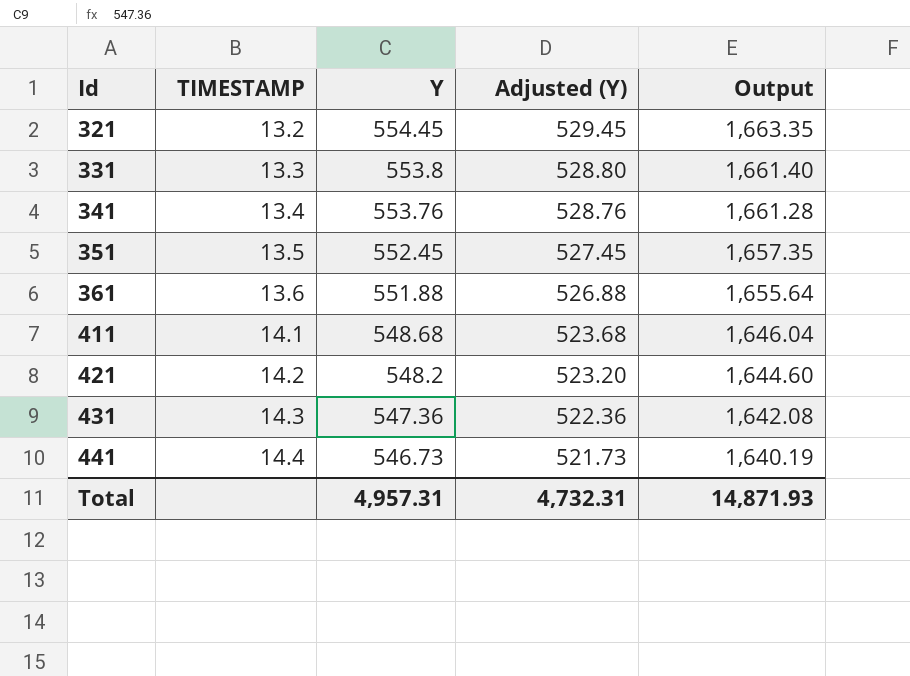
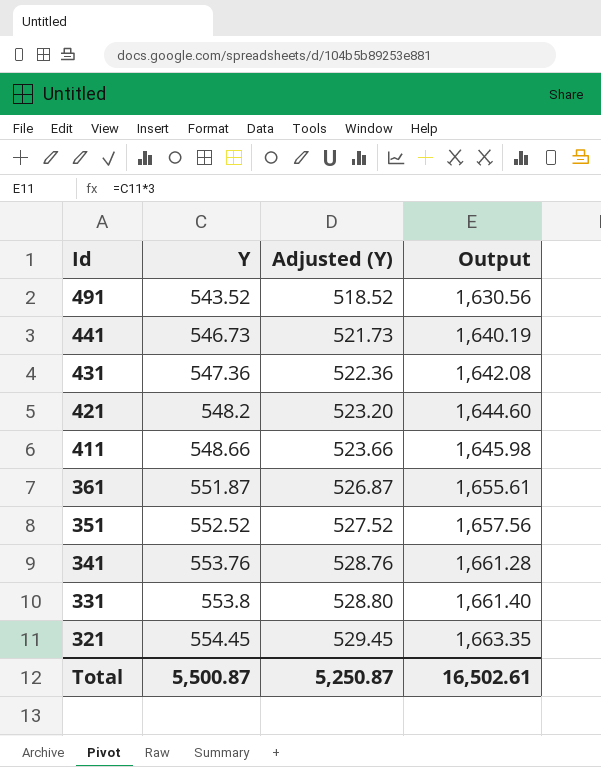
row order: Id ascending -> Id descending
column TIMESTAMP | position: 2 -> none
row 491: none -> 543.52 | 518.52 | 1,630.56
411 | Y: 548.68 -> 548.66
411 | Adjusted (Y): 523.68 -> 523.66
411 | Output: 1,646.04 -> 1,645.98
361 | Y: 551.88 -> 551.87
361 | Adjusted (Y): 526.88 -> 526.87
361 | Output: 1,655.64 -> 1,655.61
351 | Y: 552.45 -> 552.52
351 | Adjusted (Y): 527.45 -> 527.52
351 | Output: 1,657.35 -> 1,657.56
Total | Y: 4,957.31 -> 5,500.87
Total | Adjusted (Y): 4,732.31 -> 5,250.87
Total | Output: 14,871.93 -> 16,502.61

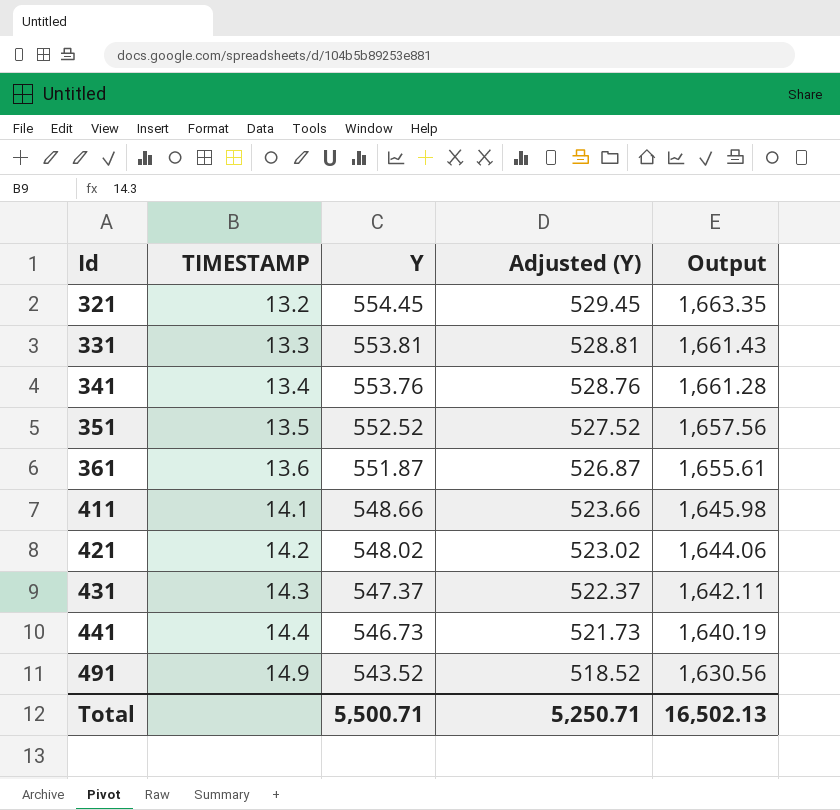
row order: Id descending -> Id ascending
column TIMESTAMP | position: none -> 2
331 | Y: 553.8 -> 553.81
331 | Adjusted (Y): 528.80 -> 528.81
331 | Output: 1,661.40 -> 1,661.43
421 | Y: 548.2 -> 548.02
421 | Adjusted (Y): 523.20 -> 523.02
421 | Output: 1,644.60 -> 1,644.06
431 | Y: 547.36 -> 547.37
431 | Adjusted (Y): 522.36 -> 522.37
431 | Output: 1,642.08 -> 1,642.11
Total | Y: 5,500.87 -> 5,500.71
Total | Adjusted (Y): 5,250.87 -> 5,250.71
Total | Output: 16,502.61 -> 16,502.13

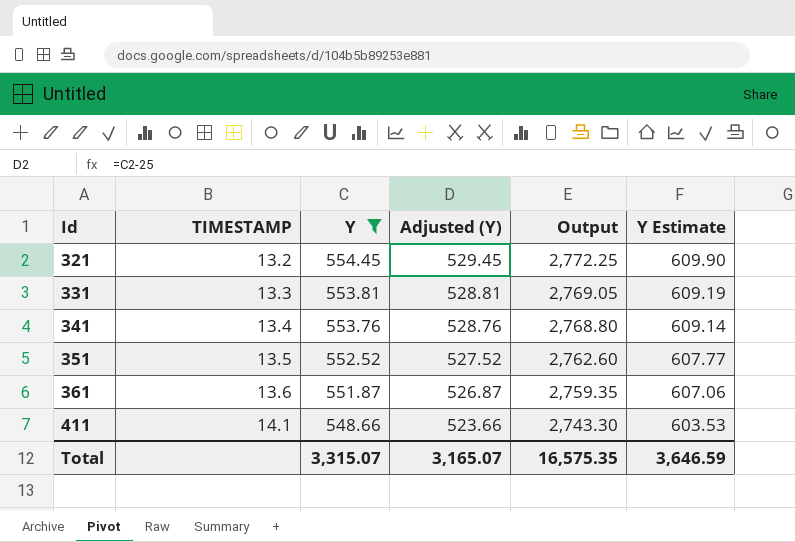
filter: none -> Y >= 548.66
column Output | formula: [Y] * 3 -> [Y] * 5
column Y Estimate | formula: none -> [Y] * 1.1
Total | Y: 5,500.71 -> 3,315.07
Total | Adjusted (Y): 5,250.71 -> 3,165.07
Total | Output: 16,502.13 -> 16,575.35

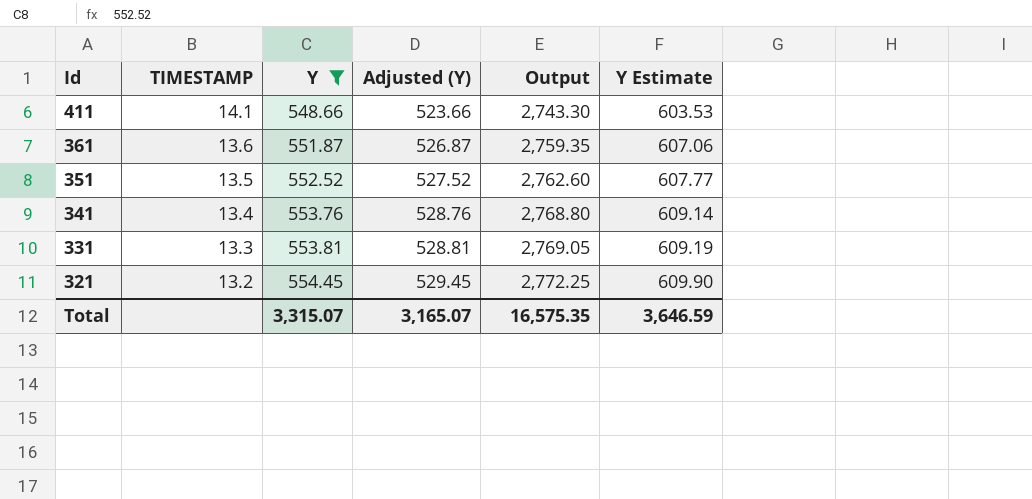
row order: Id ascending -> Id descending

